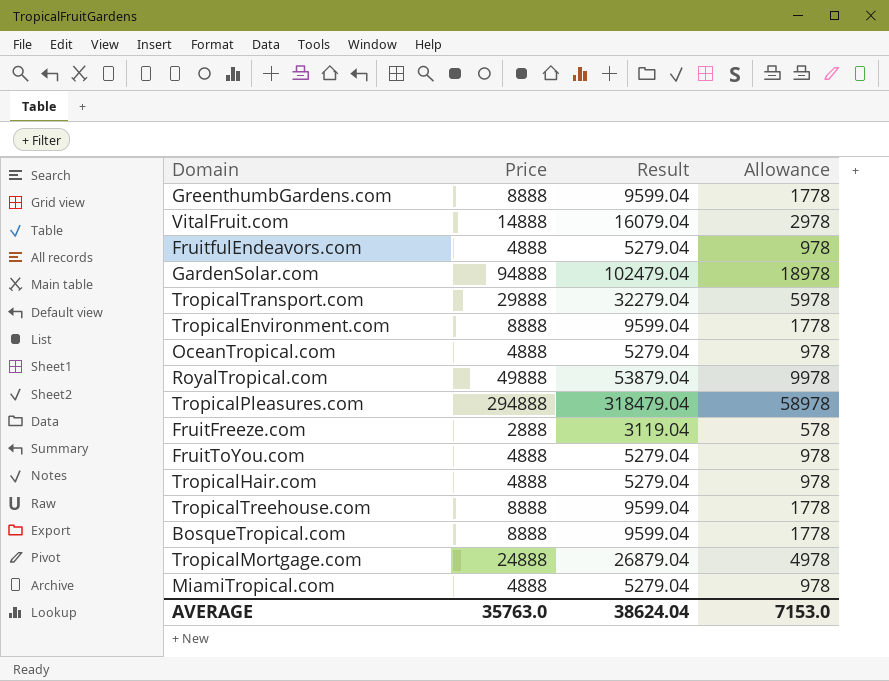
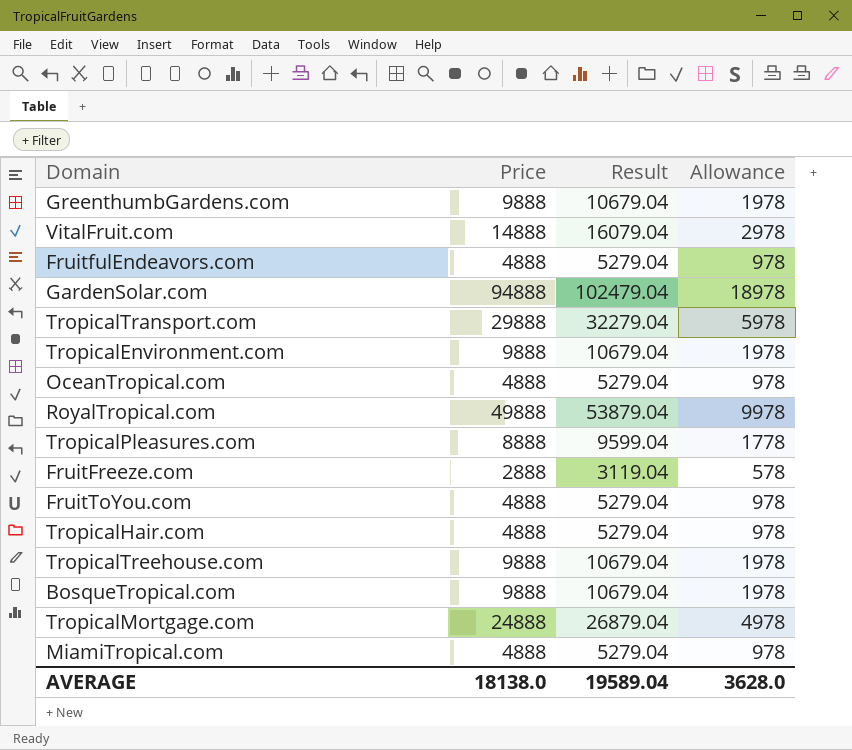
GreenthumbGardens.com | Price: 8888 -> 9888
GreenthumbGardens.com | Result: 9599.04 -> 10679.04
GreenthumbGardens.com | Allowance: 1778 -> 1978
TropicalEnvironment.com | Price: 8888 -> 9888
TropicalEnvironment.com | Result: 9599.04 -> 10679.04
TropicalEnvironment.com | Allowance: 1778 -> 1978
TropicalPleasures.com | Price: 294888 -> 8888
TropicalPleasures.com | Result: 318479.04 -> 9599.04
TropicalPleasures.com | Allowance: 58978 -> 1778
TropicalTreehouse.com | Price: 8888 -> 9888
TropicalTreehouse.com | Result: 9599.04 -> 10679.04
TropicalTreehouse.com | Allowance: 1778 -> 1978
BosqueTropical.com | Price: 8888 -> 9888
BosqueTropical.com | Result: 9599.04 -> 10679.04
BosqueTropical.com | Allowance: 1778 -> 1978
AVERAGE | Price: 35763.0 -> 18138.0
AVERAGE | Result: 38624.04 -> 19589.04
AVERAGE | Allowance: 7153.0 -> 3628.0

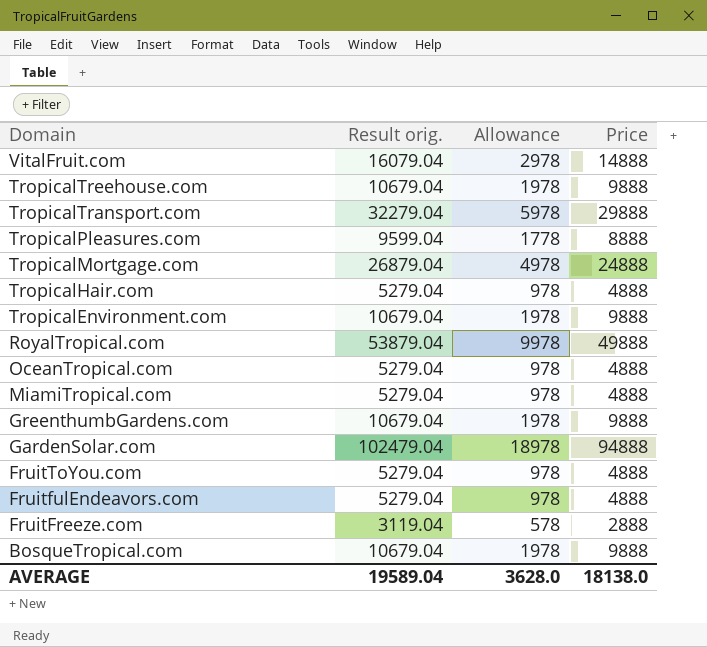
row order: none -> Domain descending
column name: Result -> Result orig.
column Price | position: 2 -> 4

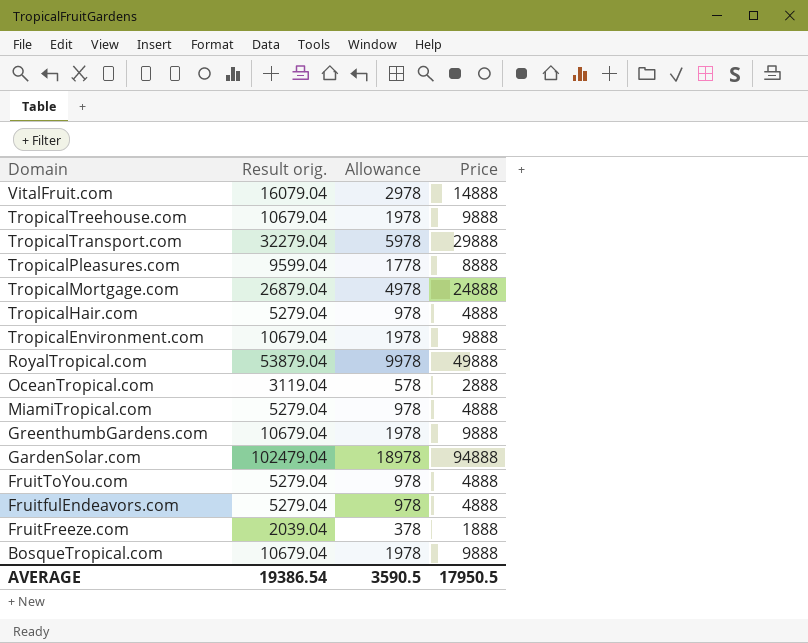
OceanTropical.com | Result orig.: 5279.04 -> 3119.04
OceanTropical.com | Allowance: 978 -> 578
OceanTropical.com | Price: 4888 -> 2888
FruitFreeze.com | Result orig.: 3119.04 -> 2039.04
FruitFreeze.com | Allowance: 578 -> 378
FruitFreeze.com | Price: 2888 -> 1888
AVERAGE | Result orig.: 19589.04 -> 19386.54
AVERAGE | Allowance: 3628.0 -> 3590.5
AVERAGE | Price: 18138.0 -> 17950.5

